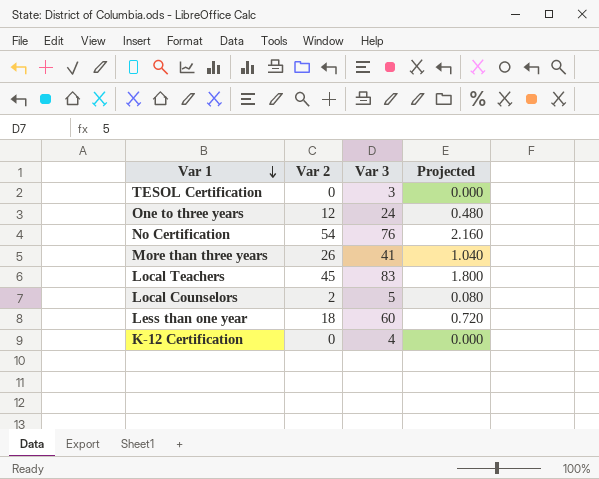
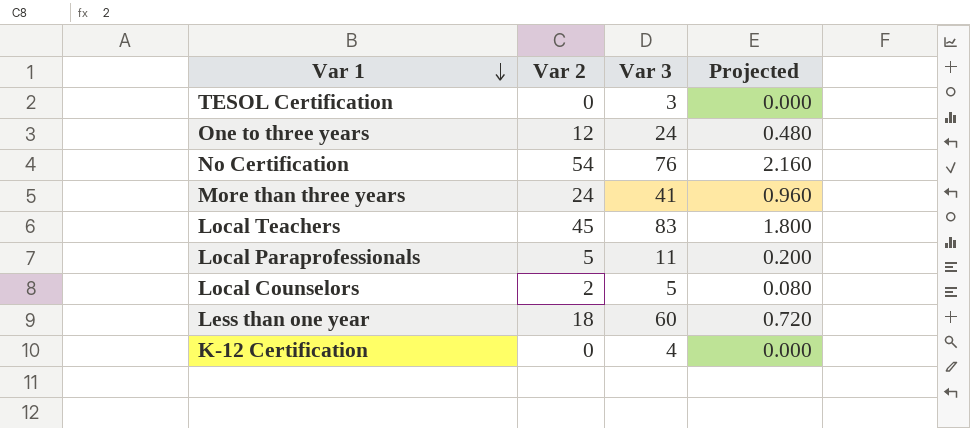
More than three years | Var 2: 26 -> 24
More than three years | Projected: 1.040 -> 0.960
row Local Paraprofessionals: none -> 5 | 11 | 0.200

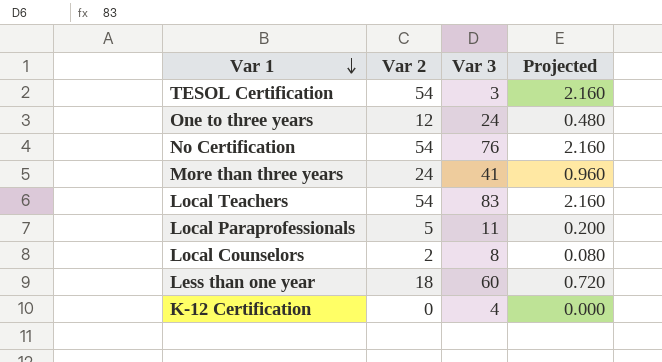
TESOL Certification | Var 2: 0 -> 54
TESOL Certification | Projected: 0.000 -> 2.160
Local Teachers | Var 2: 45 -> 54
Local Teachers | Projected: 1.800 -> 2.160
Local Counselors | Var 3: 5 -> 8

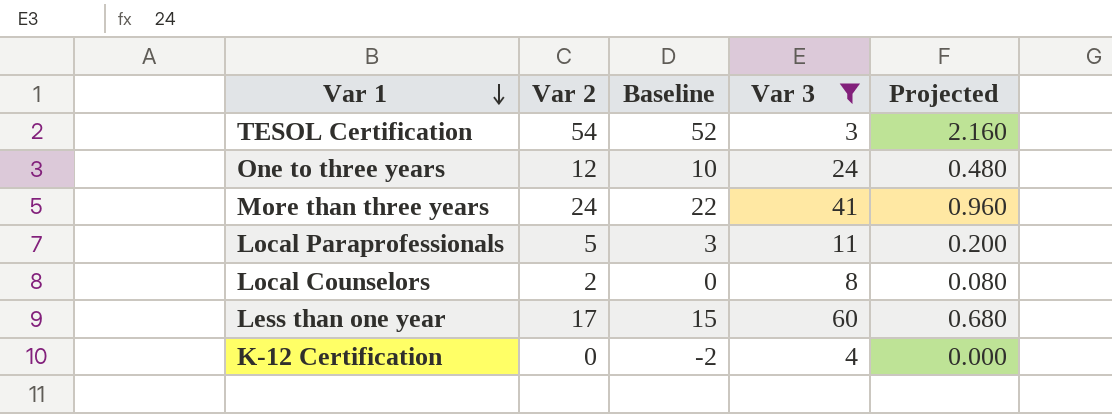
filter: none -> Var 3 <= 60
column Baseline | formula: none -> [Var 2] - 2
Less than one year | Var 2: 18 -> 17
Less than one year | Projected: 0.720 -> 0.680

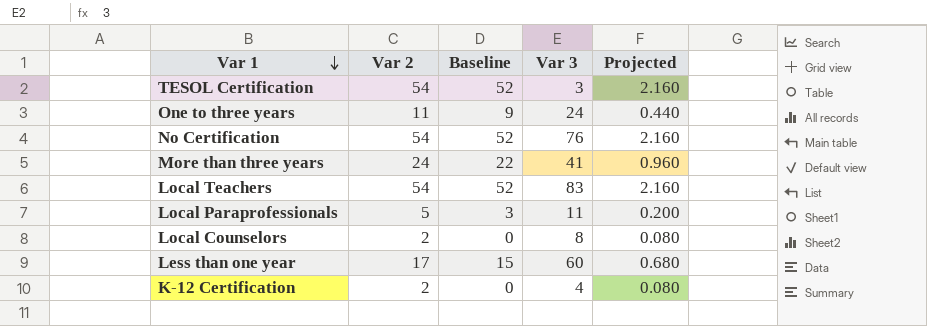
filter: Var 3 <= 60 -> none
One to three years | Var 2: 12 -> 11
One to three years | Baseline: 10 -> 9
One to three years | Projected: 0.480 -> 0.440
K-12 Certification | Var 2: 0 -> 2
K-12 Certification | Baseline: -2 -> 0
K-12 Certification | Projected: 0.000 -> 0.080

